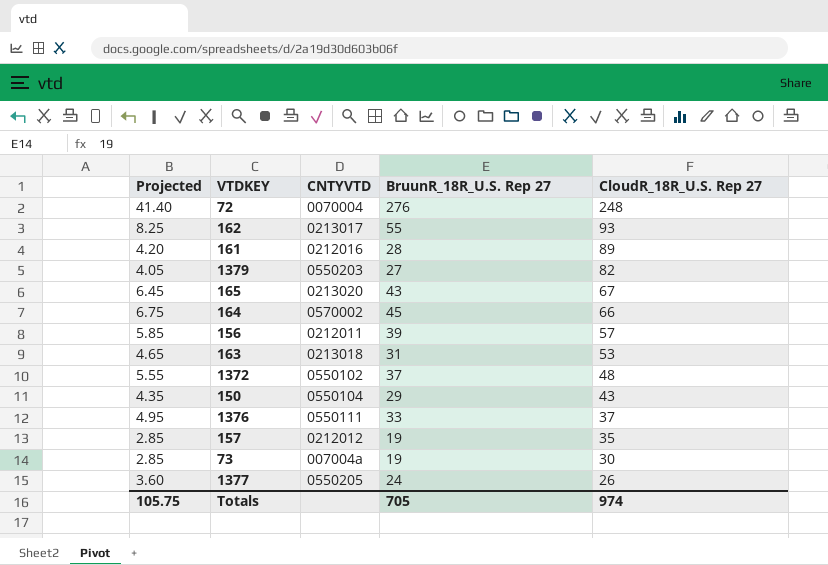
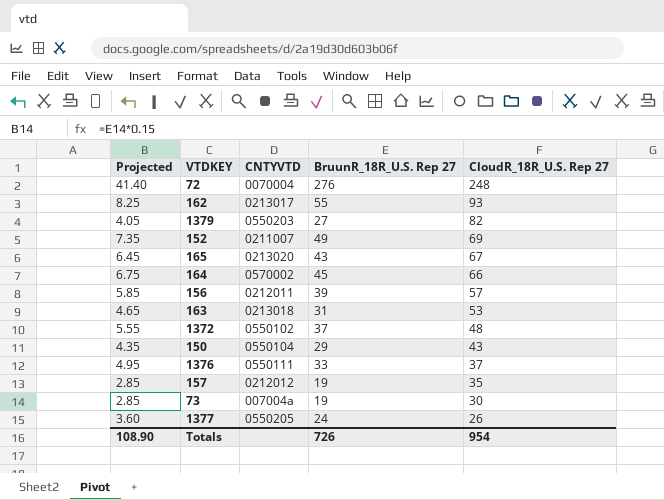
row 161: 4.20 | 0212016 | 28 | 89 -> none
row 152: none -> 7.35 | 0211007 | 49 | 69
Totals | Projected: 105.75 -> 108.90
Totals | BruunR_18R_U.S. Rep 27: 705 -> 726
Totals | CloudR_18R_U.S. Rep 27: 974 -> 954

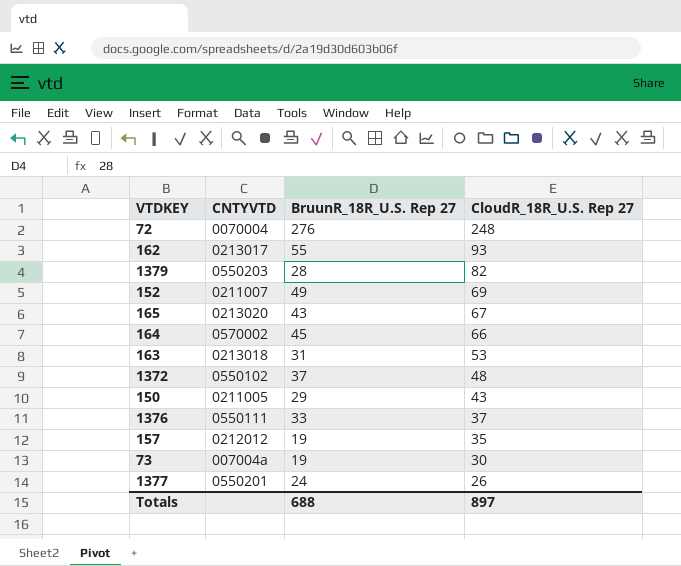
column Projected | formula: [BruunR_18R_U.S. Rep 27] * 0.15 -> none
row 156: 5.85 | 0212011 | 39 | 57 -> none
1379 | BruunR_18R_U.S. Rep 27: 27 -> 28
150 | CNTYVTD: 0550104 -> 0211005
1377 | CNTYVTD: 0550205 -> 0550201
Totals | BruunR_18R_U.S. Rep 27: 726 -> 688
Totals | CloudR_18R_U.S. Rep 27: 954 -> 897

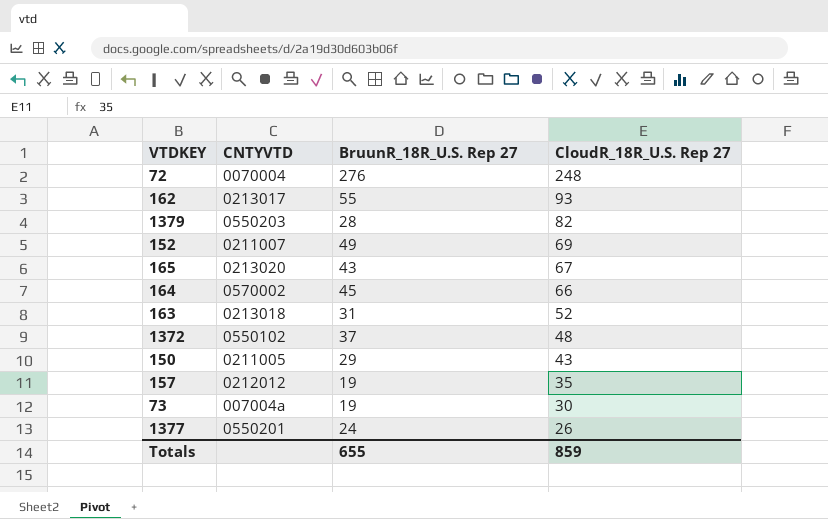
row 1376: 0550111 | 33 | 37 -> none
163 | CloudR_18R_U.S. Rep 27: 53 -> 52
Totals | BruunR_18R_U.S. Rep 27: 688 -> 655
Totals | CloudR_18R_U.S. Rep 27: 897 -> 859

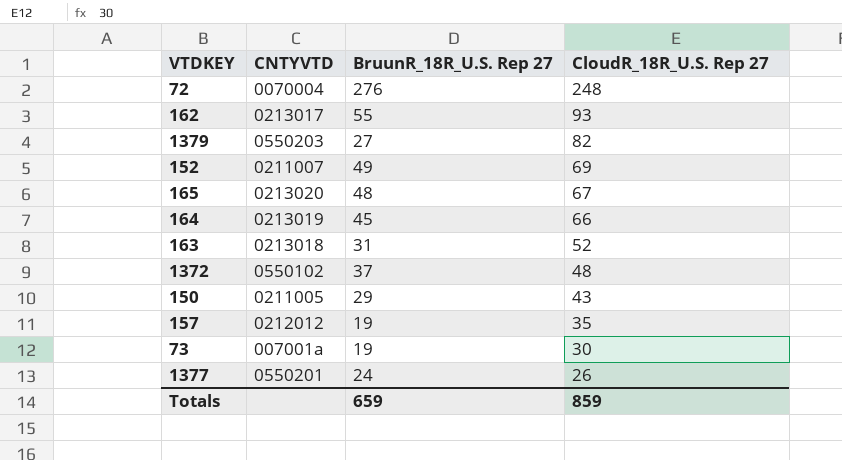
1379 | BruunR_18R_U.S. Rep 27: 28 -> 27
165 | BruunR_18R_U.S. Rep 27: 43 -> 48
164 | CNTYVTD: 0570002 -> 0213019
73 | CNTYVTD: 007004a -> 007001a
Totals | BruunR_18R_U.S. Rep 27: 655 -> 659

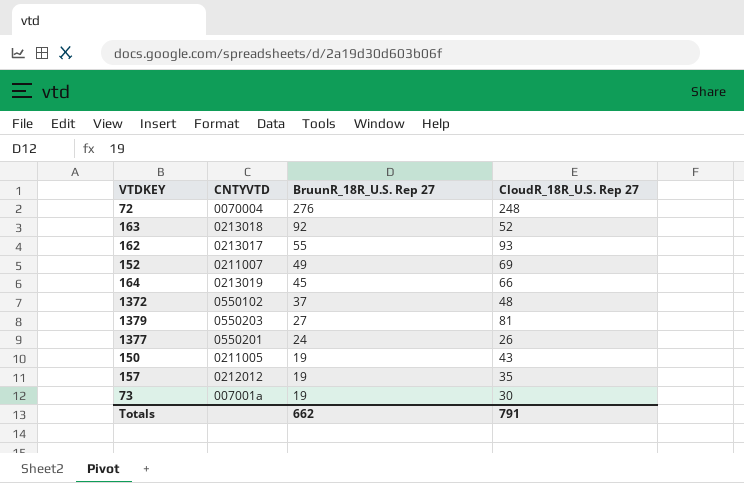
row order: CloudR_18R_U.S. Rep 27 descending -> BruunR_18R_U.S. Rep 27 descending
row 165: 0213020 | 48 | 67 -> none
163 | BruunR_18R_U.S. Rep 27: 31 -> 92
1379 | CloudR_18R_U.S. Rep 27: 82 -> 81
150 | BruunR_18R_U.S. Rep 27: 29 -> 19
Totals | BruunR_18R_U.S. Rep 27: 659 -> 662
Totals | CloudR_18R_U.S. Rep 27: 859 -> 791

